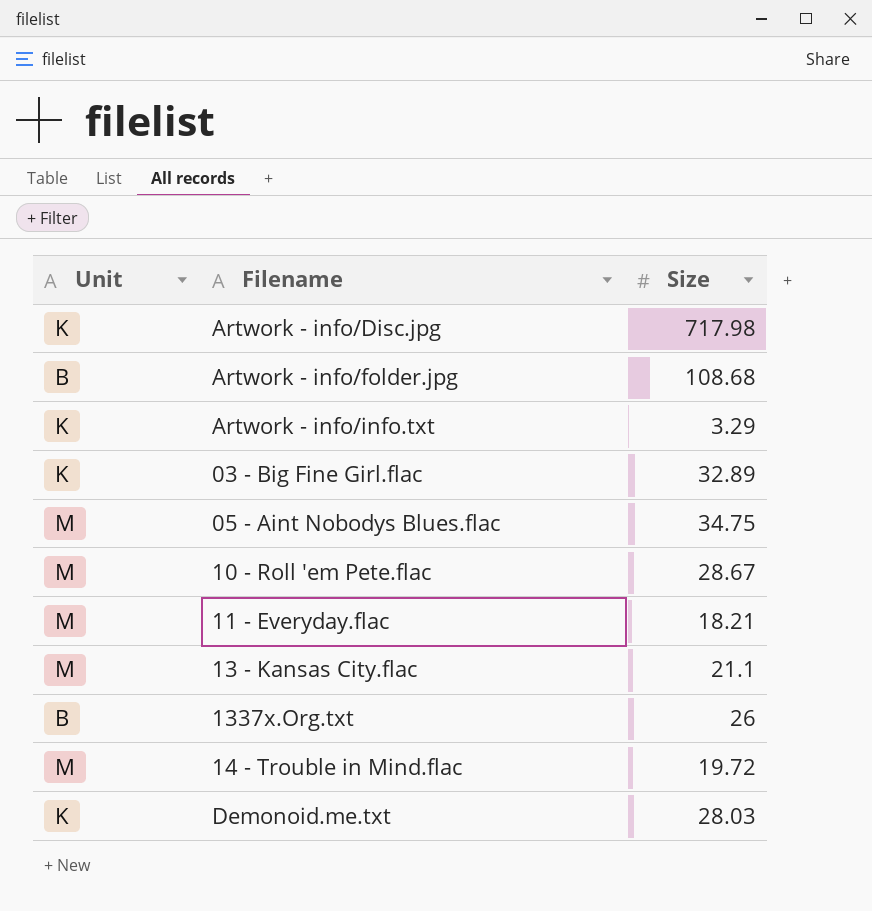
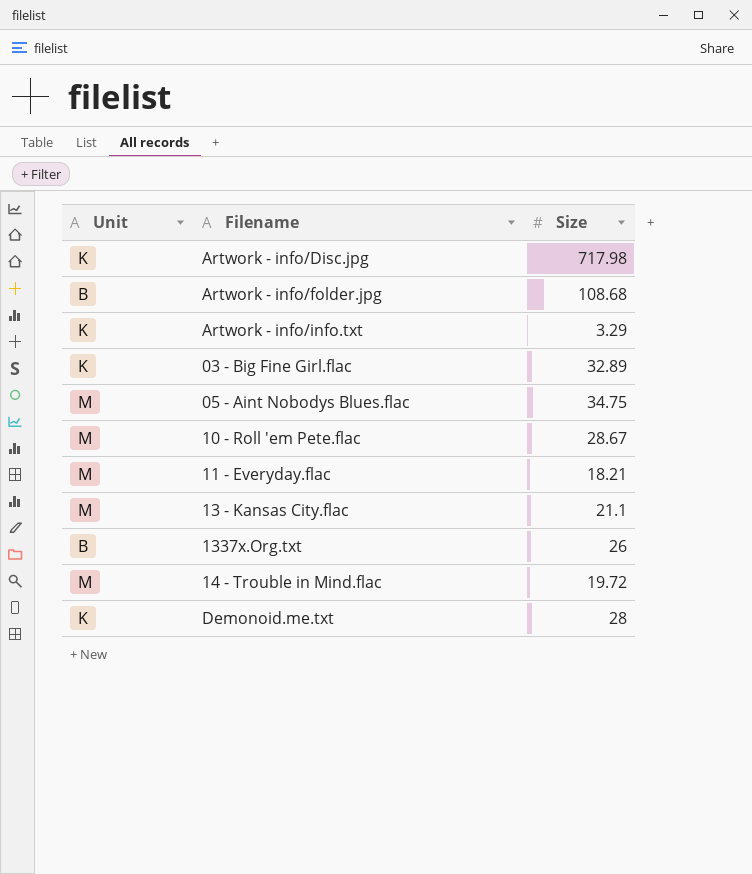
Demonoid.me.txt | Size: 28.03 -> 28

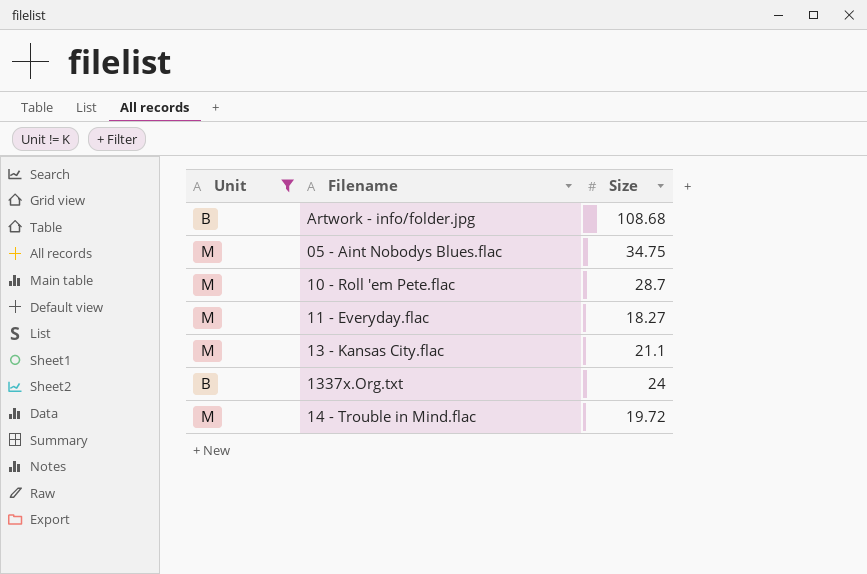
filter: none -> Unit != K
10 - Roll 'em Pete.flac | Size: 28.67 -> 28.7
11 - Everyday.flac | Size: 18.21 -> 18.27
1337x.Org.txt | Size: 26 -> 24

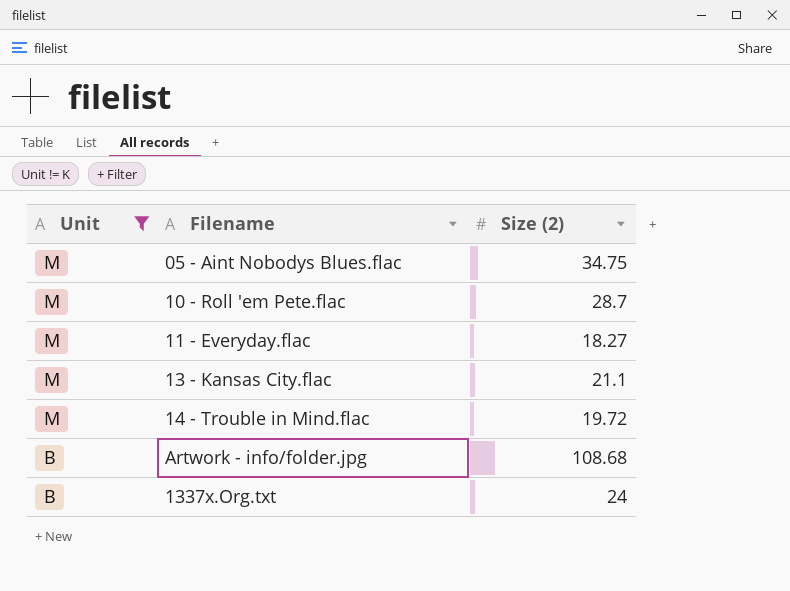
row order: none -> Unit descending
column name: Size -> Size (2)

